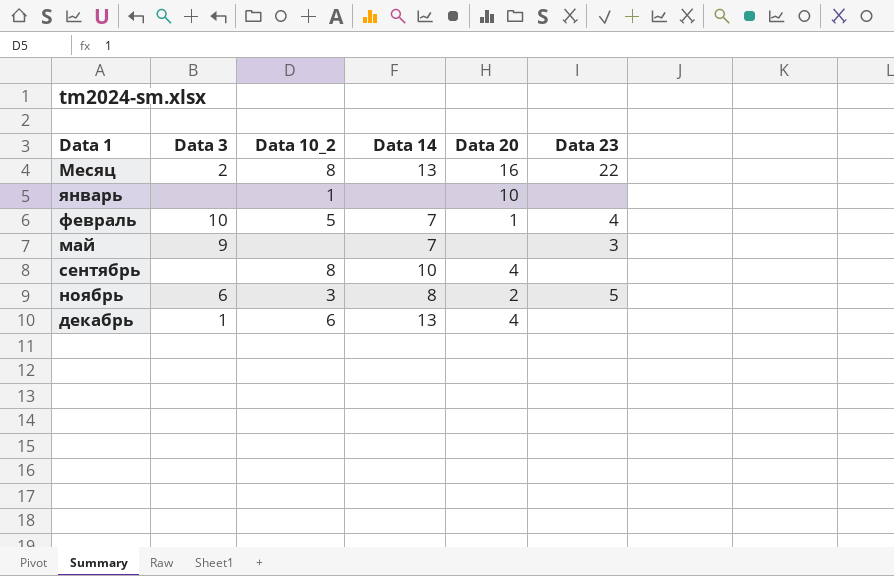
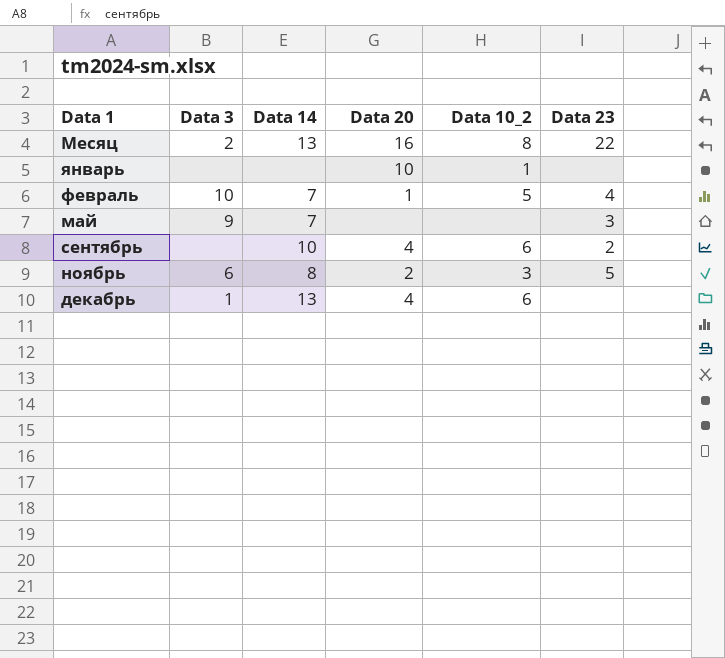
column Data 10_2 | position: 3 -> 5
сентябрь | Data 10_2: 8 -> 6
сентябрь | Data 23: none -> 2

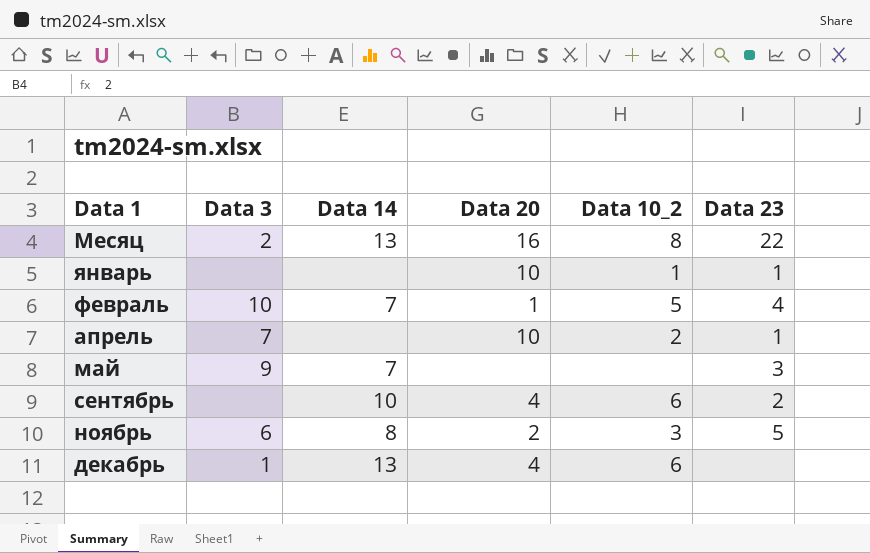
январь | Data 23: none -> 1
row апрель: none -> 7 | none | 10 | 2 | 1

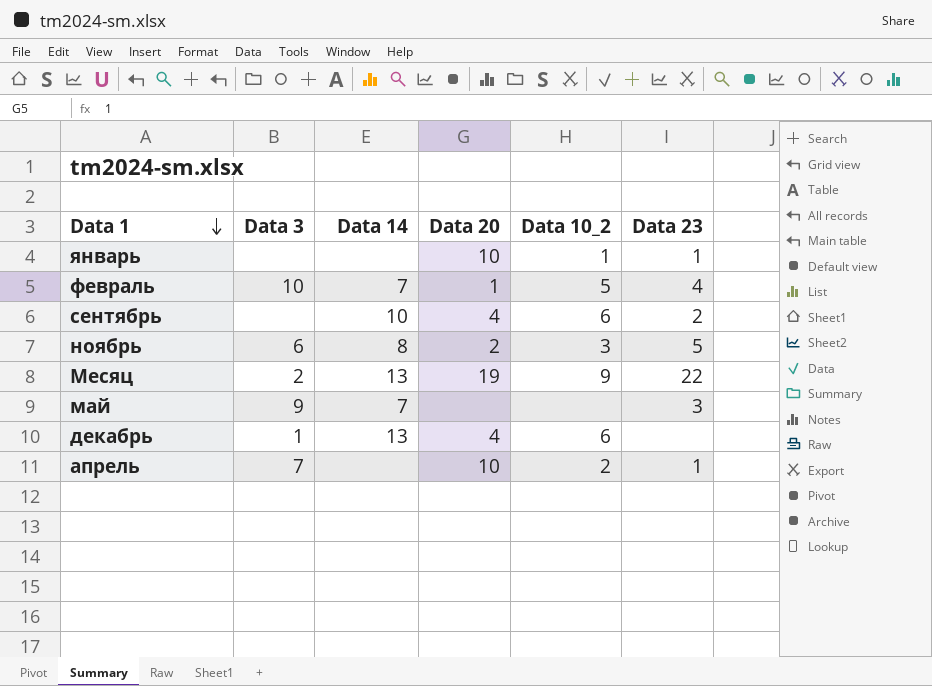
row order: none -> Data 1 descending
Месяц | Data 20: 16 -> 19
Месяц | Data 10_2: 8 -> 9

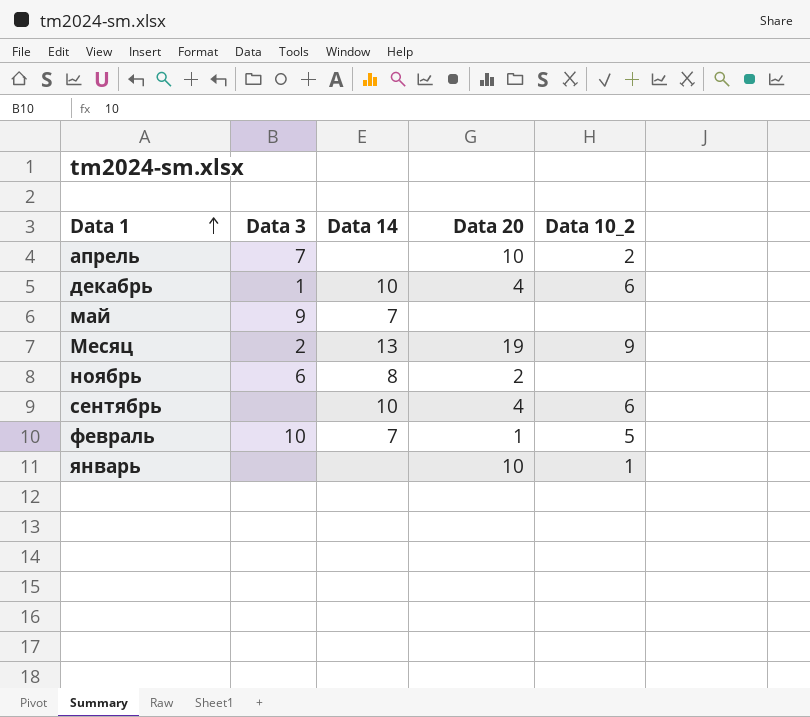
row order: Data 1 descending -> Data 1 ascending
column Data 23 | position: 6 -> none
декабрь | Data 14: 13 -> 10
ноябрь | Data 10_2: 3 -> none

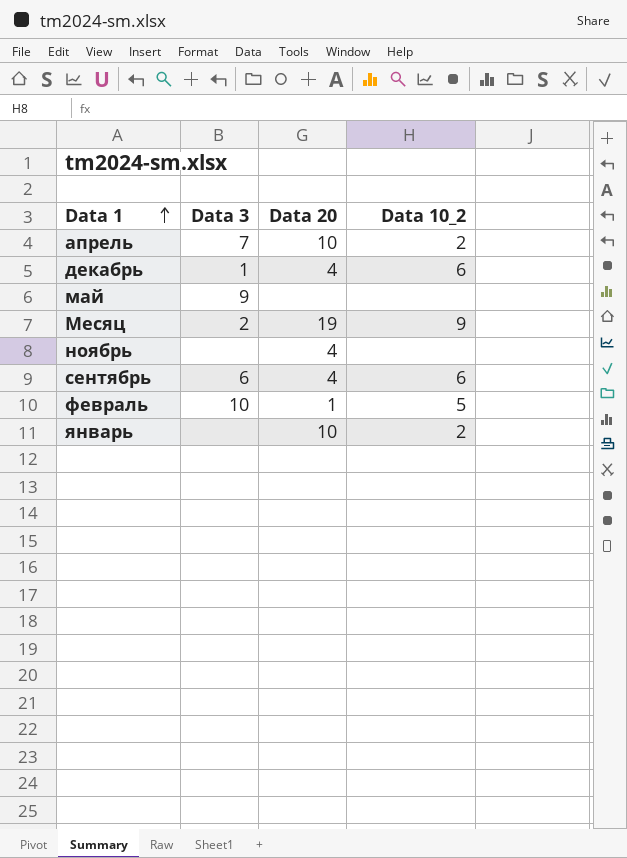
column Data 14 | position: 3 -> none
ноябрь | Data 3: 6 -> none
ноябрь | Data 20: 2 -> 4
сентябрь | Data 3: none -> 6
январь | Data 10_2: 1 -> 2

